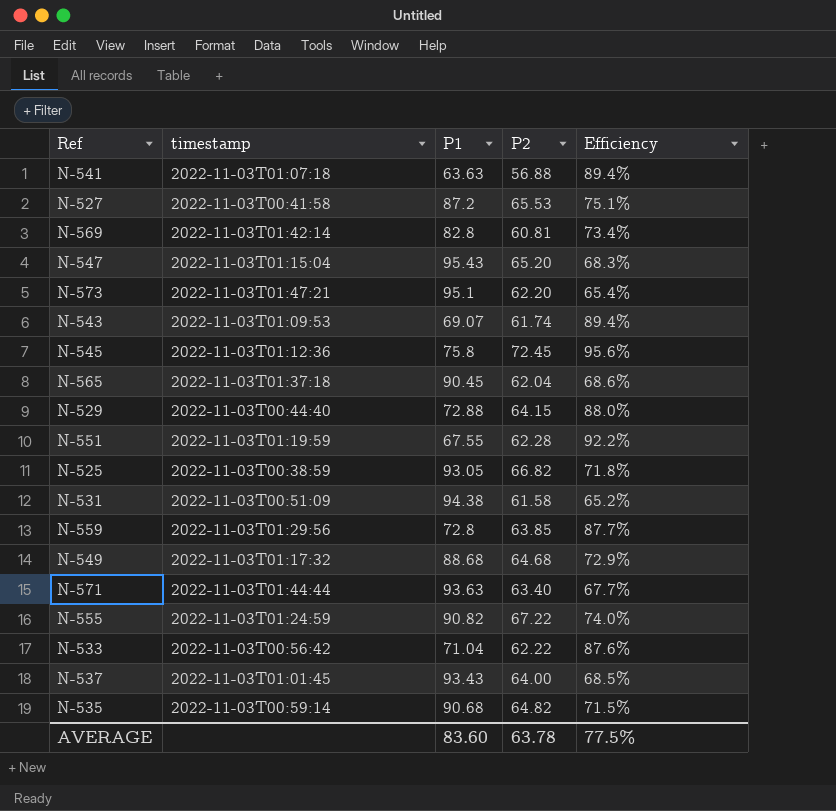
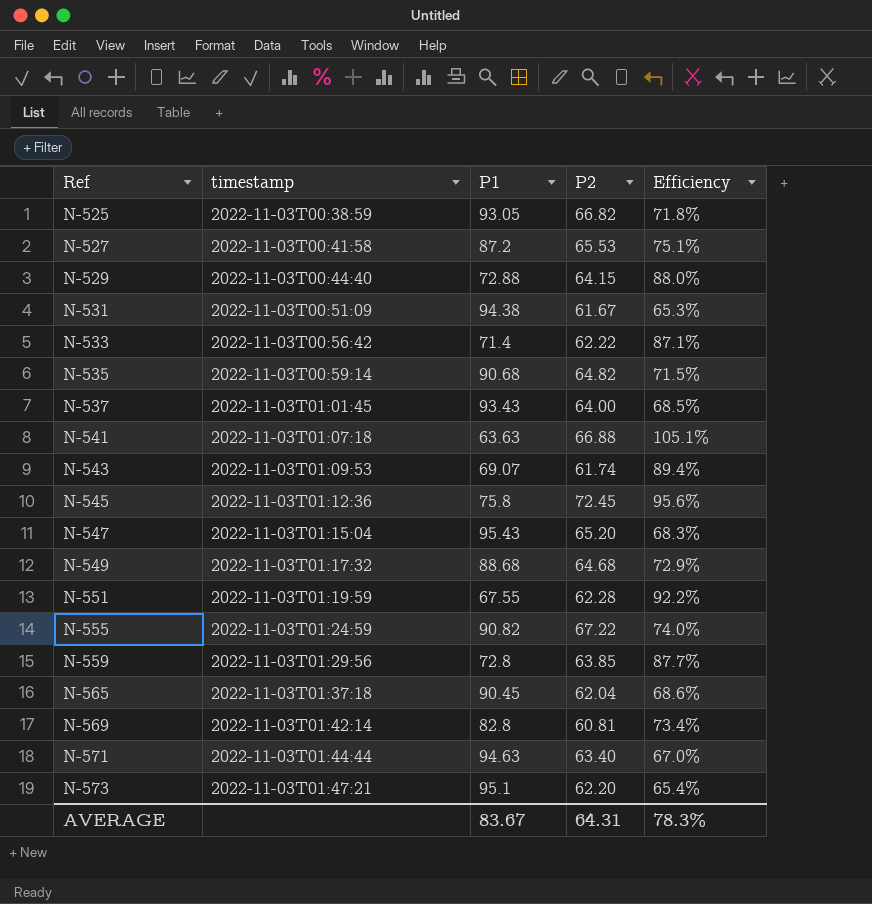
row order: none -> Ref ascending
N-531 | P2: 61.58 -> 61.67
N-531 | Efficiency: 65.2% -> 65.3%
N-533 | P1: 71.04 -> 71.4
N-533 | Efficiency: 87.6% -> 87.1%
N-541 | P2: 56.88 -> 66.88
N-541 | Efficiency: 89.4% -> 105.1%
N-571 | P1: 93.63 -> 94.63
N-571 | Efficiency: 67.7% -> 67.0%
AVERAGE | P1: 83.60 -> 83.67
AVERAGE | P2: 63.78 -> 64.31
AVERAGE | Efficiency: 77.5% -> 78.3%

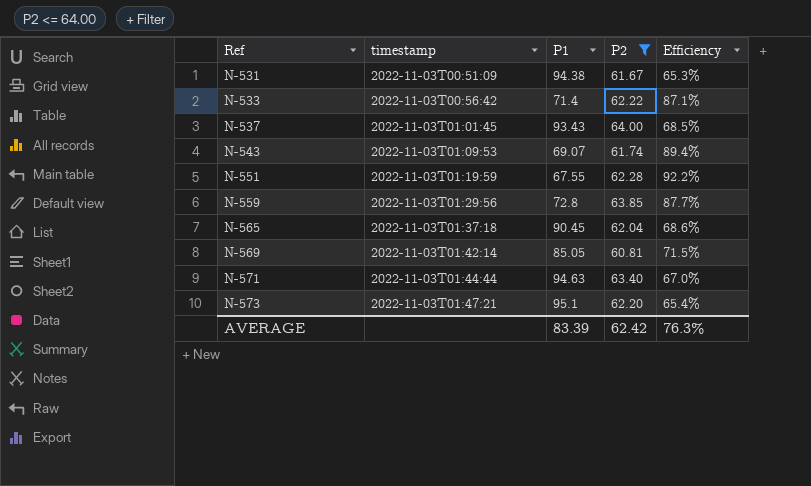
filter: none -> P2 <= 64.00
N-569 | P1: 82.8 -> 85.05
N-569 | Efficiency: 73.4% -> 71.5%
AVERAGE | P1: 83.67 -> 83.39
AVERAGE | P2: 64.31 -> 62.42
AVERAGE | Efficiency: 78.3% -> 76.3%

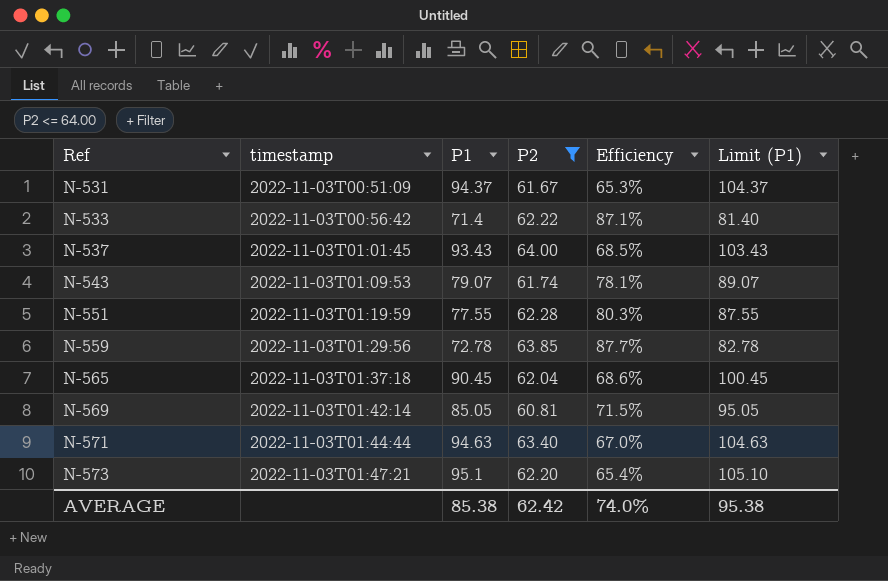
column Limit (P1) | formula: none -> [P1] + 10
N-531 | P1: 94.38 -> 94.37
N-543 | P1: 69.07 -> 79.07
N-543 | Efficiency: 89.4% -> 78.1%
N-551 | P1: 67.55 -> 77.55
N-551 | Efficiency: 92.2% -> 80.3%
N-559 | P1: 72.8 -> 72.78
AVERAGE | P1: 83.39 -> 85.38
AVERAGE | Efficiency: 76.3% -> 74.0%

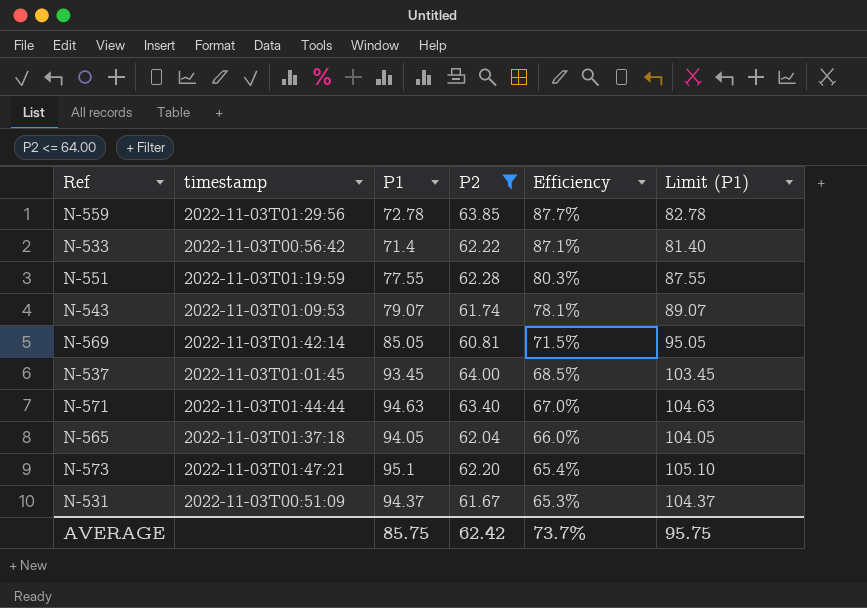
row order: Ref ascending -> Efficiency descending
N-537 | P1: 93.43 -> 93.45
N-537 | Limit (P1): 103.43 -> 103.45
N-565 | P1: 90.45 -> 94.05
N-565 | Efficiency: 68.6% -> 66.0%
N-565 | Limit (P1): 100.45 -> 104.05
AVERAGE | P1: 85.38 -> 85.75
AVERAGE | Efficiency: 74.0% -> 73.7%
AVERAGE | Limit (P1): 95.38 -> 95.75

